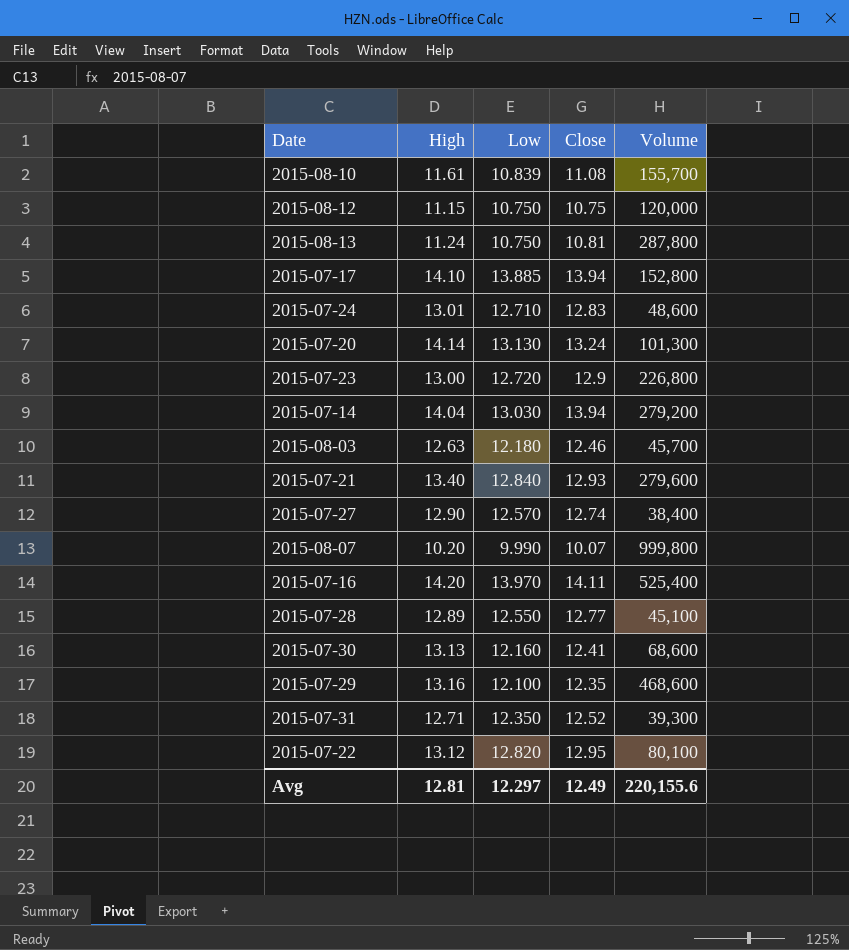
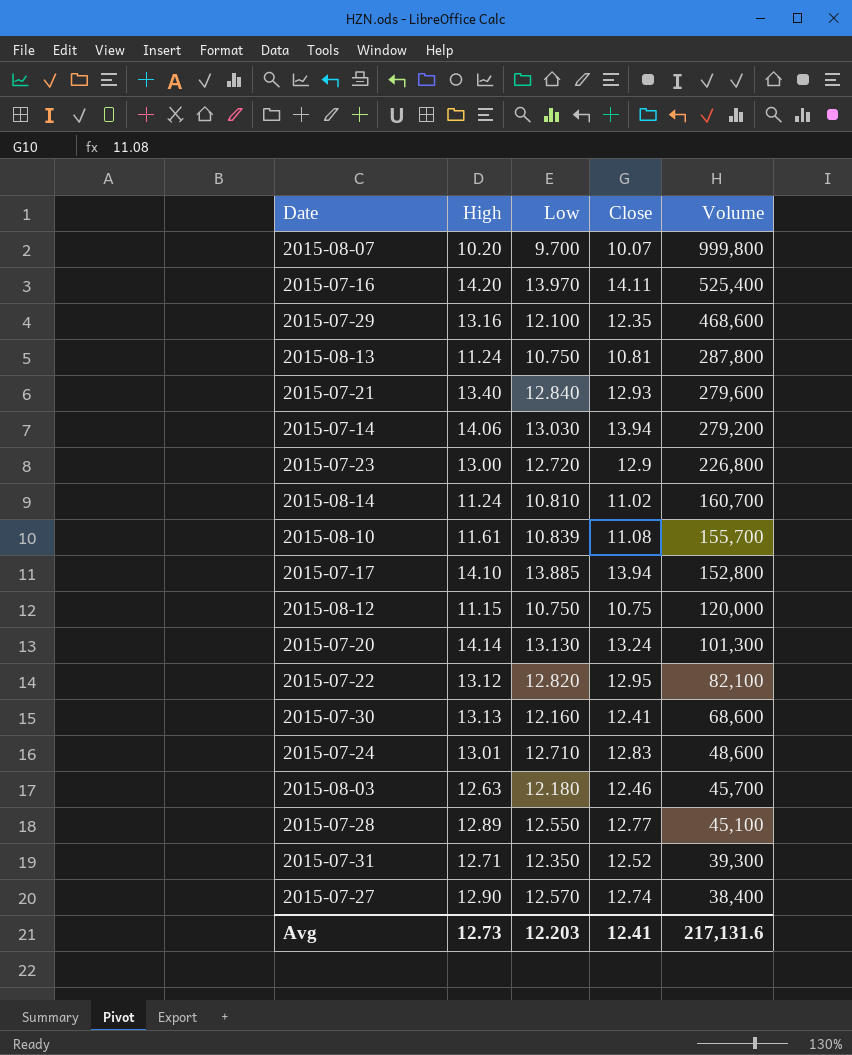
row order: none -> Volume descending
2015-08-07 | Low: 9.990 -> 9.700
2015-07-14 | High: 14.04 -> 14.06
row 2015-08-14: none -> 11.24 | 10.810 | 11.02 | 160,700
2015-07-22 | Volume: 80,100 -> 82,100
Avg | High: 12.81 -> 12.73
Avg | Low: 12.297 -> 12.203
Avg | Close: 12.49 -> 12.41
Avg | Volume: 220,155.6 -> 217,131.6

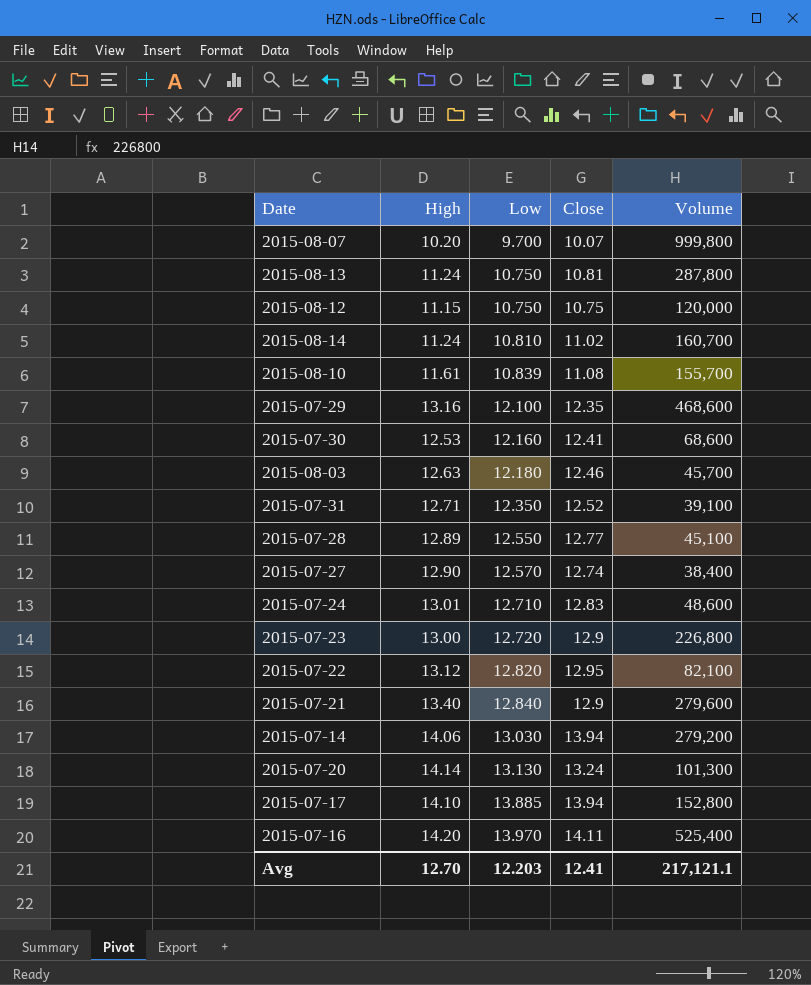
row order: Volume descending -> Low ascending
2015-07-30 | High: 13.13 -> 12.53
2015-07-31 | Volume: 39,300 -> 39,100
2015-07-21 | Close: 12.93 -> 12.9
Avg | High: 12.73 -> 12.70
Avg | Volume: 217,131.6 -> 217,121.1

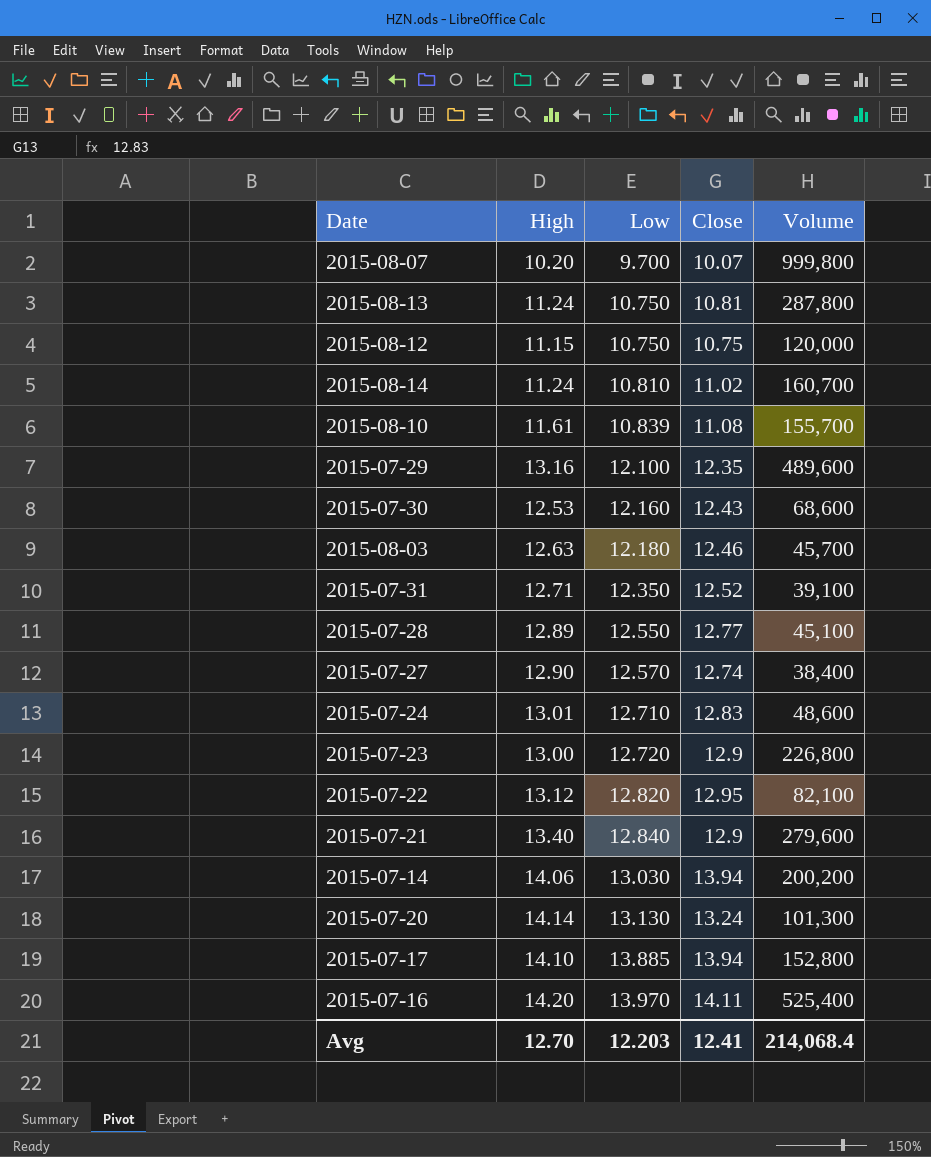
2015-07-29 | Volume: 468,600 -> 489,600
2015-07-30 | Close: 12.41 -> 12.43
2015-07-14 | Volume: 279,200 -> 200,200
Avg | Volume: 217,121.1 -> 214,068.4

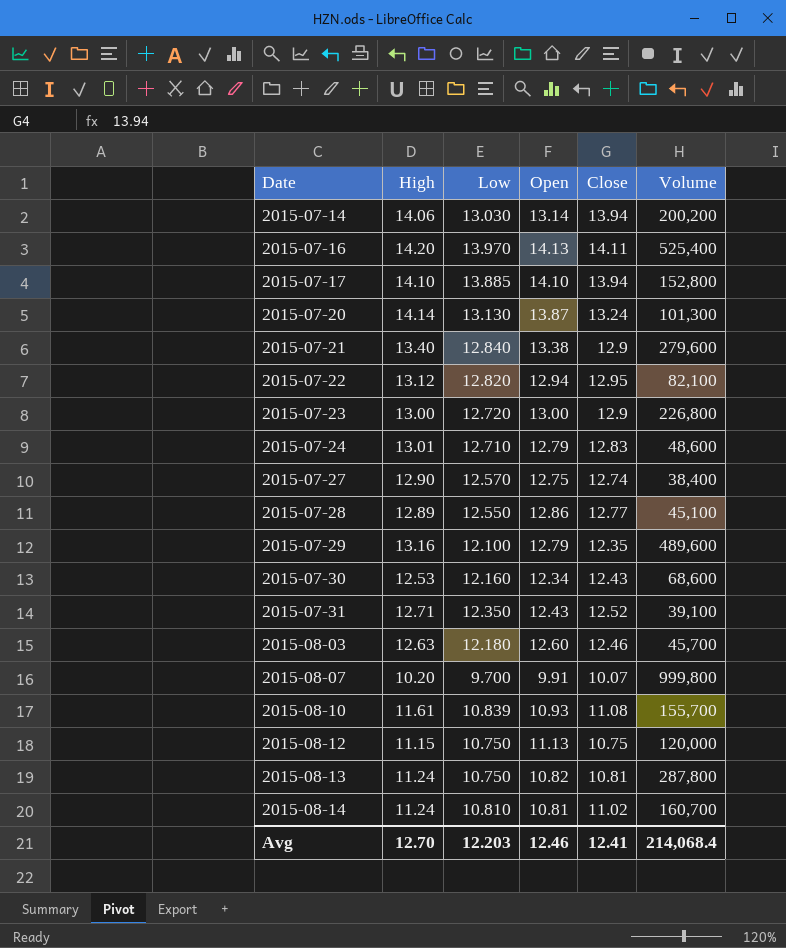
row order: Low ascending -> Date ascending
column Open | position: none -> 4

